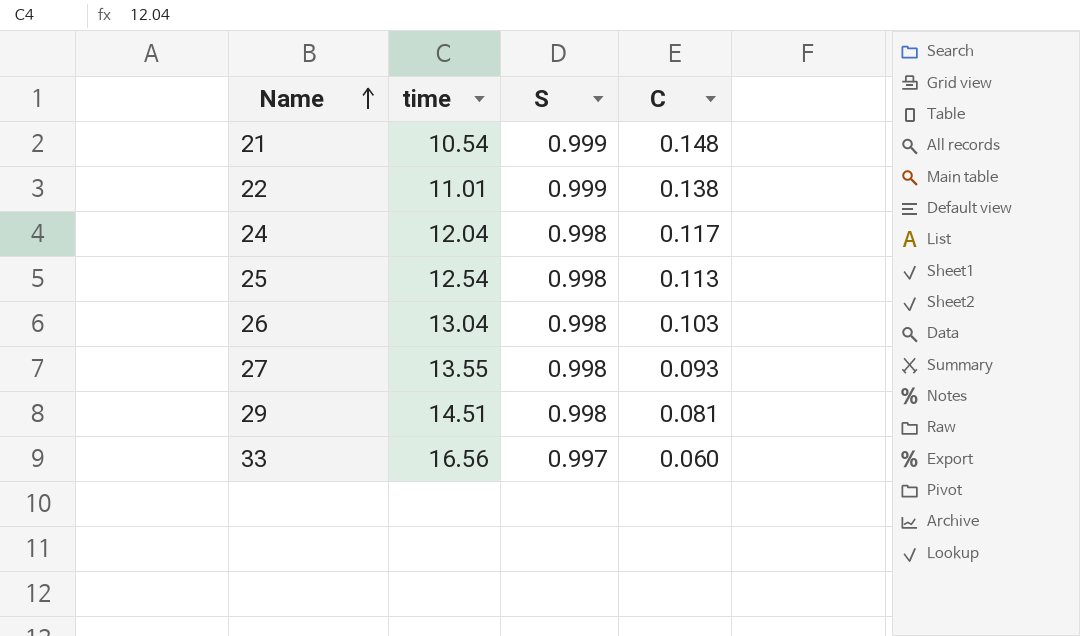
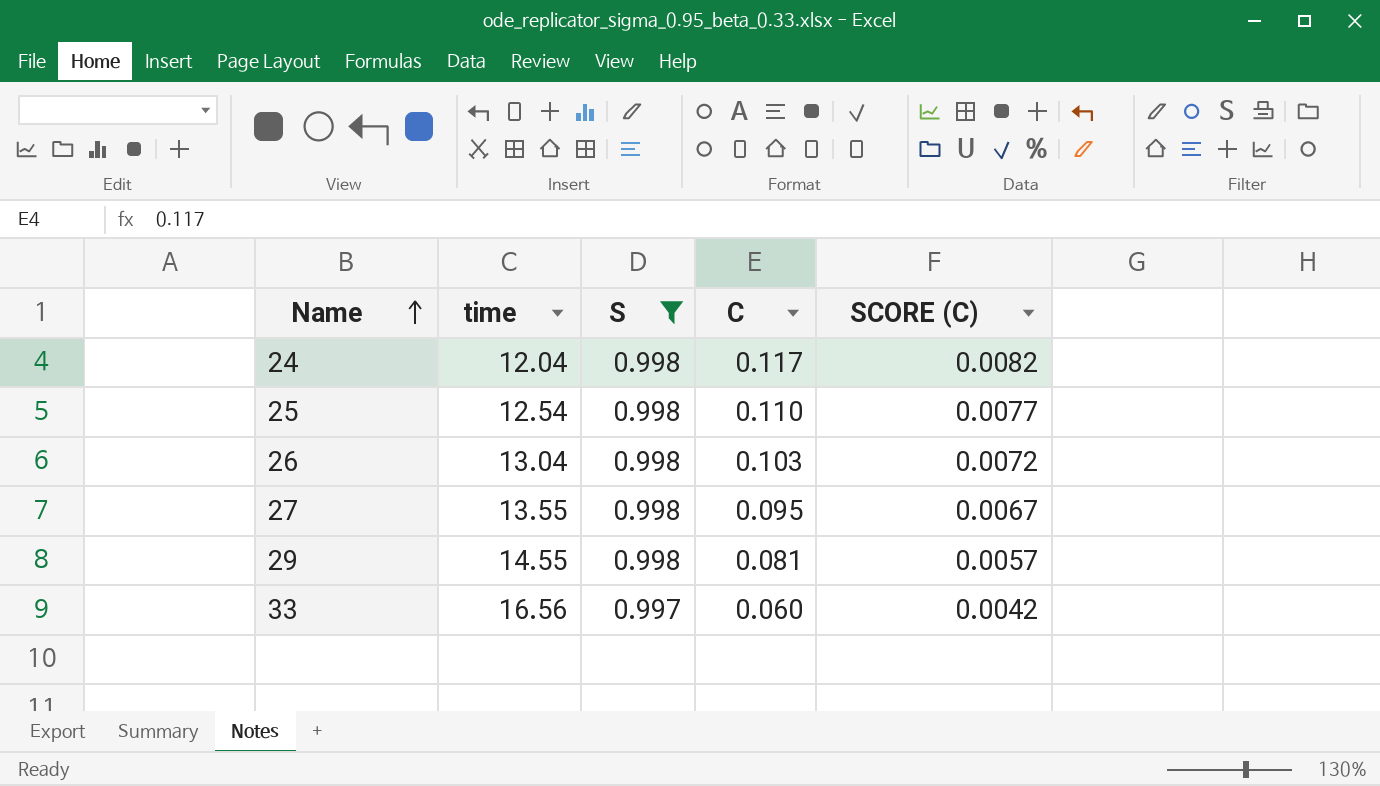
filter: none -> S != 0.999
column SCORE (C) | formula: none -> [C] * 0.07
25 | C: 0.113 -> 0.110
27 | C: 0.093 -> 0.095
29 | time: 14.51 -> 14.55

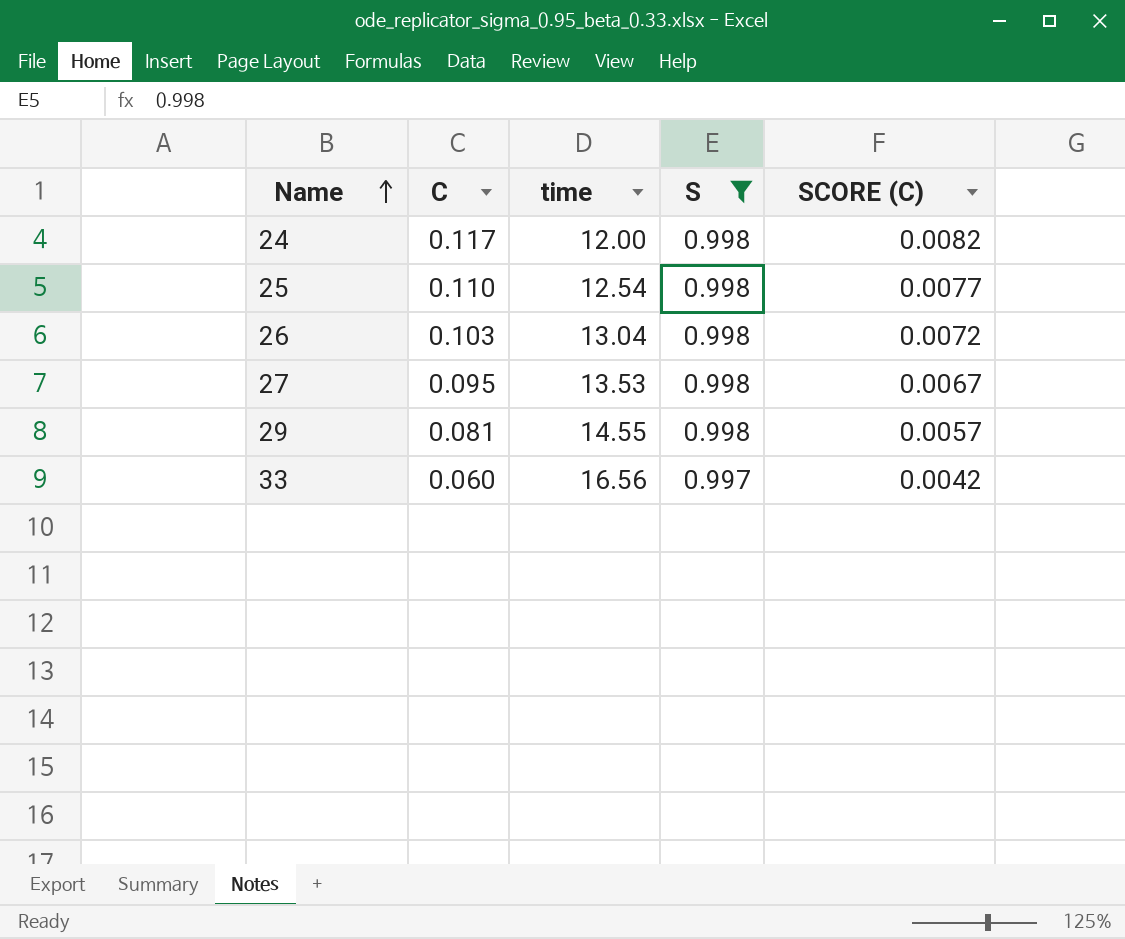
column C | position: 4 -> 2
24 | time: 12.04 -> 12.00
27 | time: 13.55 -> 13.53

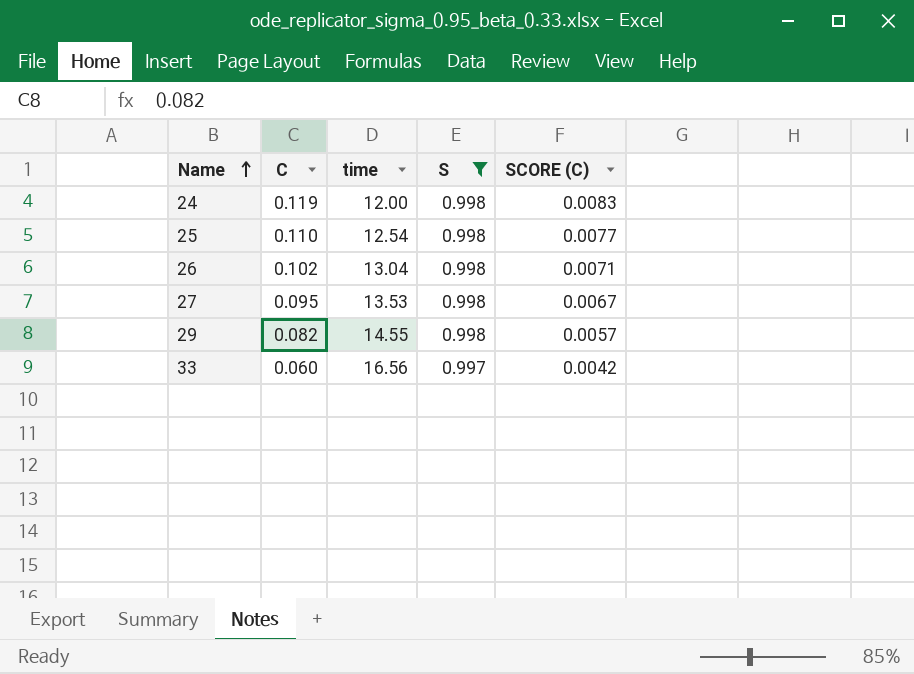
24 | C: 0.117 -> 0.119
24 | SCORE (C): 0.0082 -> 0.0083
26 | C: 0.103 -> 0.102
26 | SCORE (C): 0.0072 -> 0.0071
29 | C: 0.081 -> 0.082

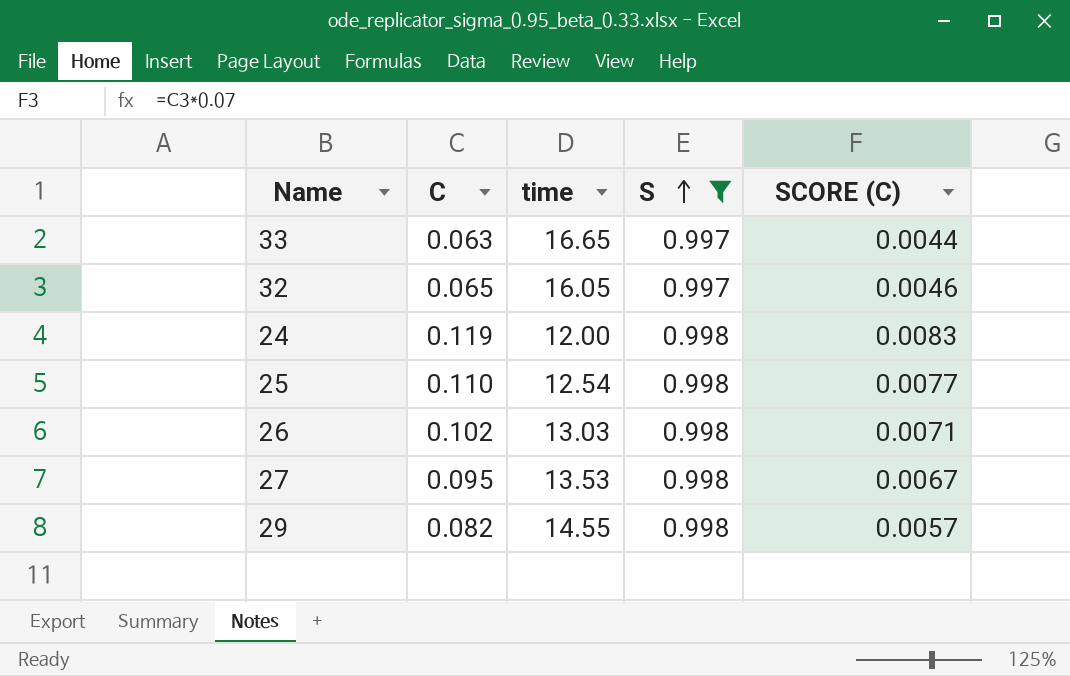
row order: Name ascending -> S ascending
33 | C: 0.060 -> 0.063
33 | time: 16.56 -> 16.65
33 | SCORE (C): 0.0042 -> 0.0044
row 32: none -> 0.065 | 16.05 | 0.997 | 0.0046
26 | time: 13.04 -> 13.03

